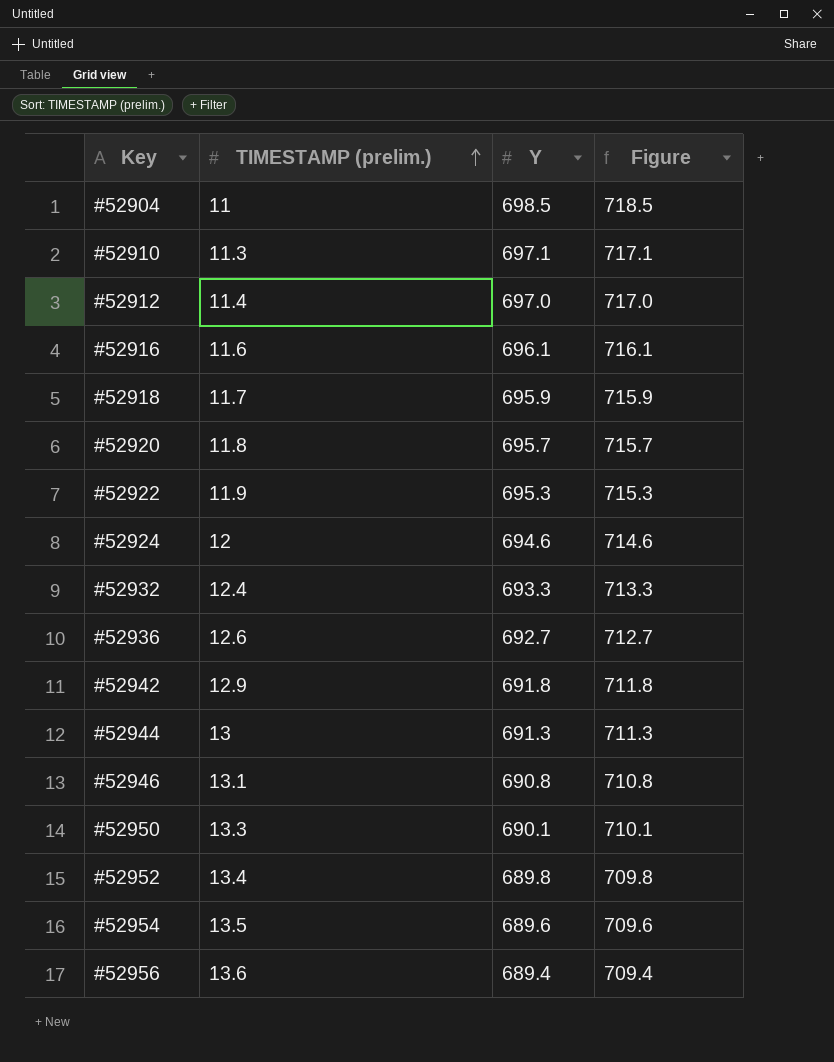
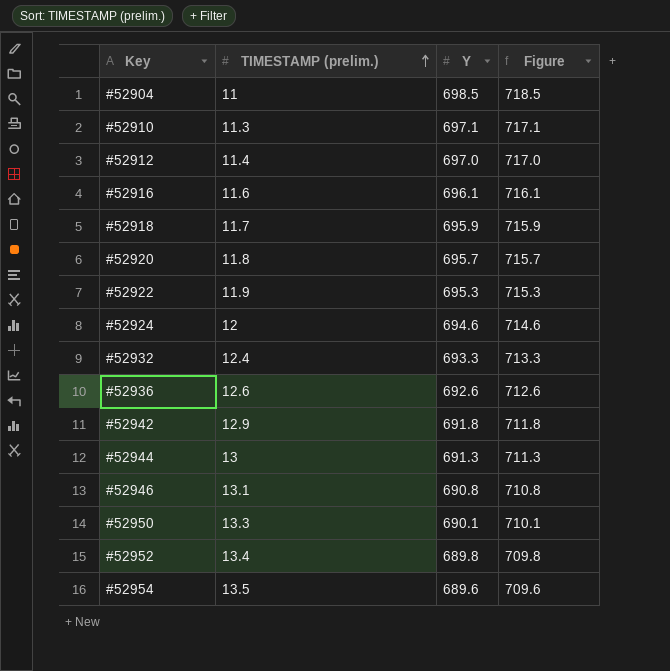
row #52956: 13.6 | 689.4 | 709.4 -> none
#52936 | Y: 692.7 -> 692.6
#52936 | Figure: 712.7 -> 712.6

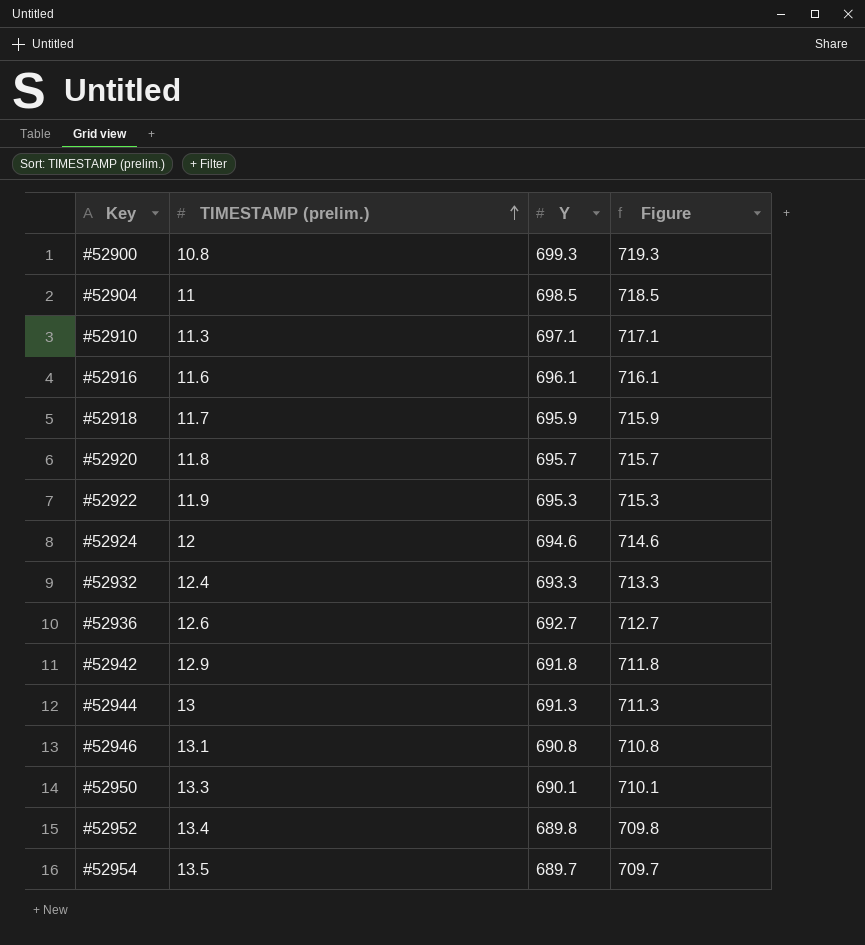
row #52912: 11.4 | 697.0 | 717.0 -> none
row #52900: none -> 10.8 | 699.3 | 719.3
#52936 | Y: 692.6 -> 692.7
#52936 | Figure: 712.6 -> 712.7
#52954 | Y: 689.6 -> 689.7
#52954 | Figure: 709.6 -> 709.7

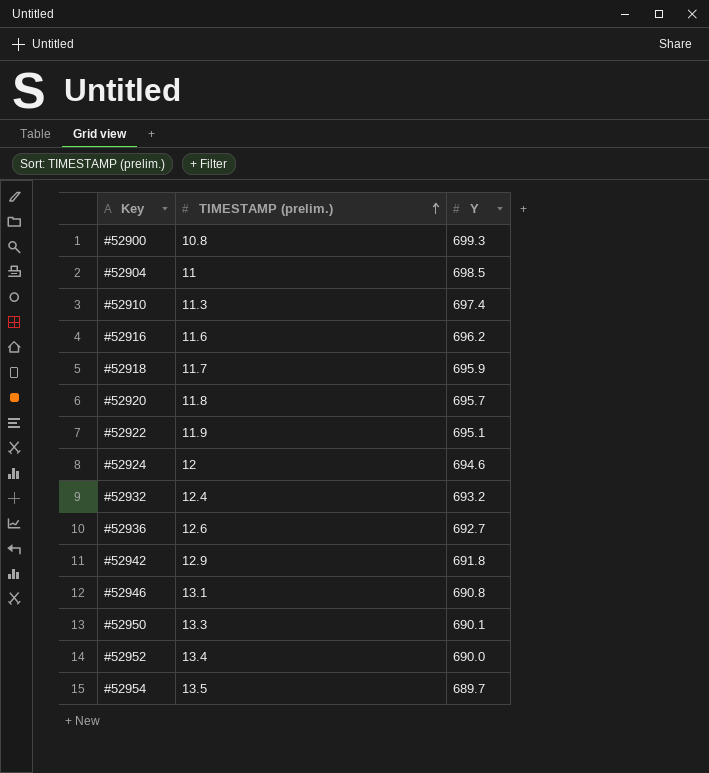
column Figure | formula: [Y] + 20 -> none
row #52944: 13 | 691.3 | 711.3 -> none
#52910 | Y: 697.1 -> 697.4
#52916 | Y: 696.1 -> 696.2
#52922 | Y: 695.3 -> 695.1
#52932 | Y: 693.3 -> 693.2
#52952 | Y: 689.8 -> 690.0

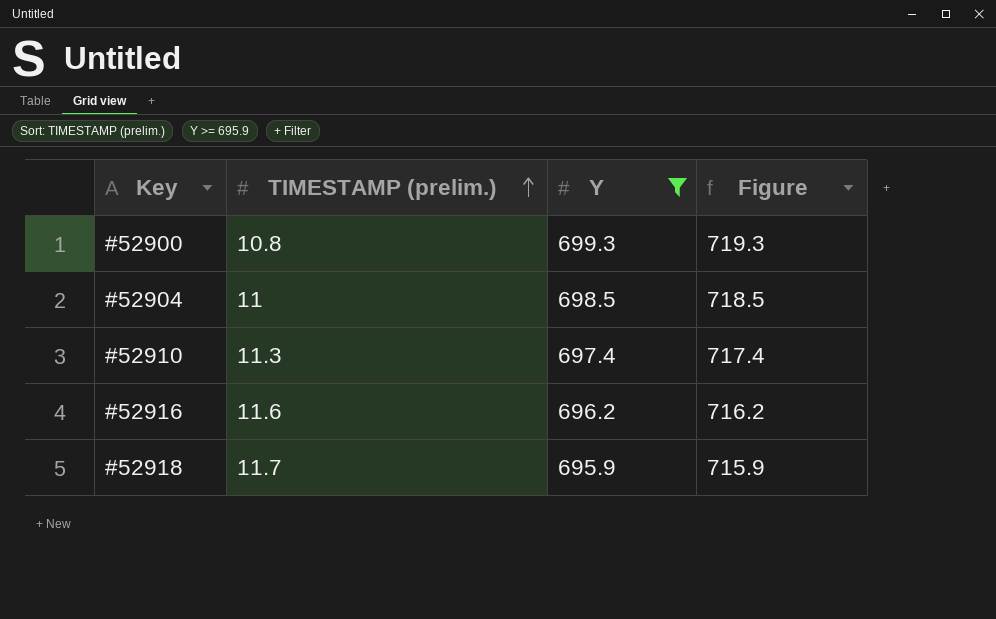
filter: none -> Y >= 695.9
column Figure | formula: none -> [Y] + 20

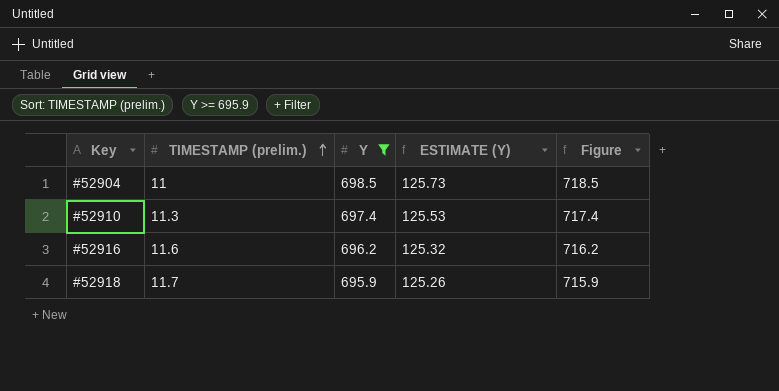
column ESTIMATE (Y) | formula: none -> [Y] * 0.18
row #52900: 10.8 | 699.3 | 719.3 -> none

